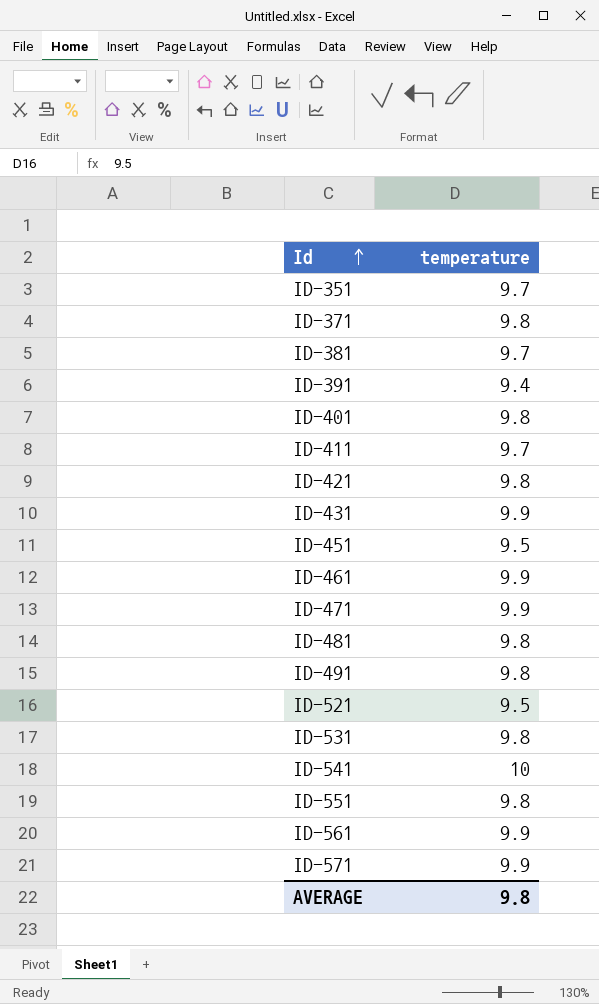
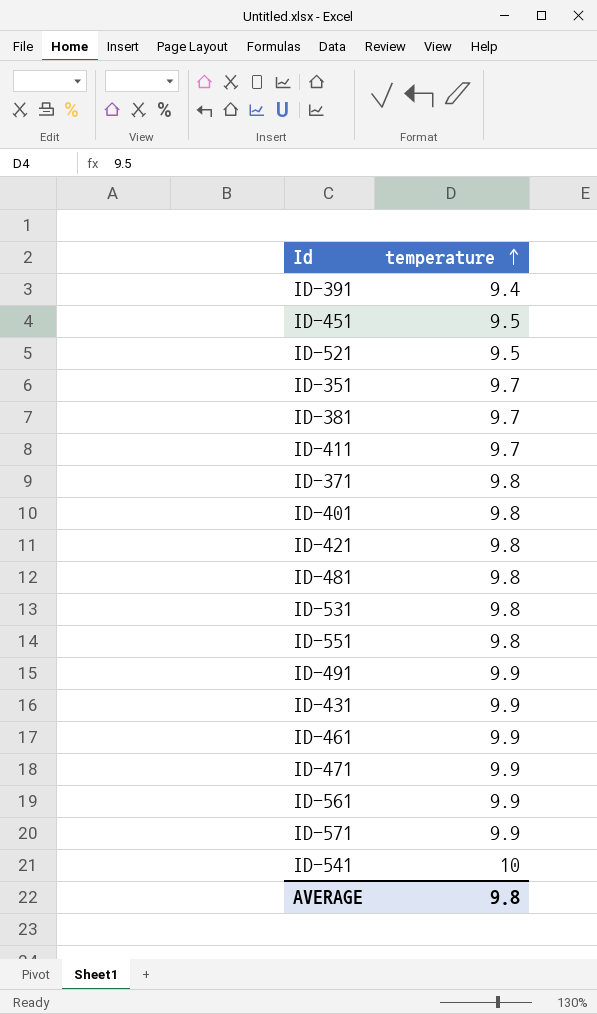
row order: Id ascending -> temperature ascending
ID-491 | temperature: 9.8 -> 9.9

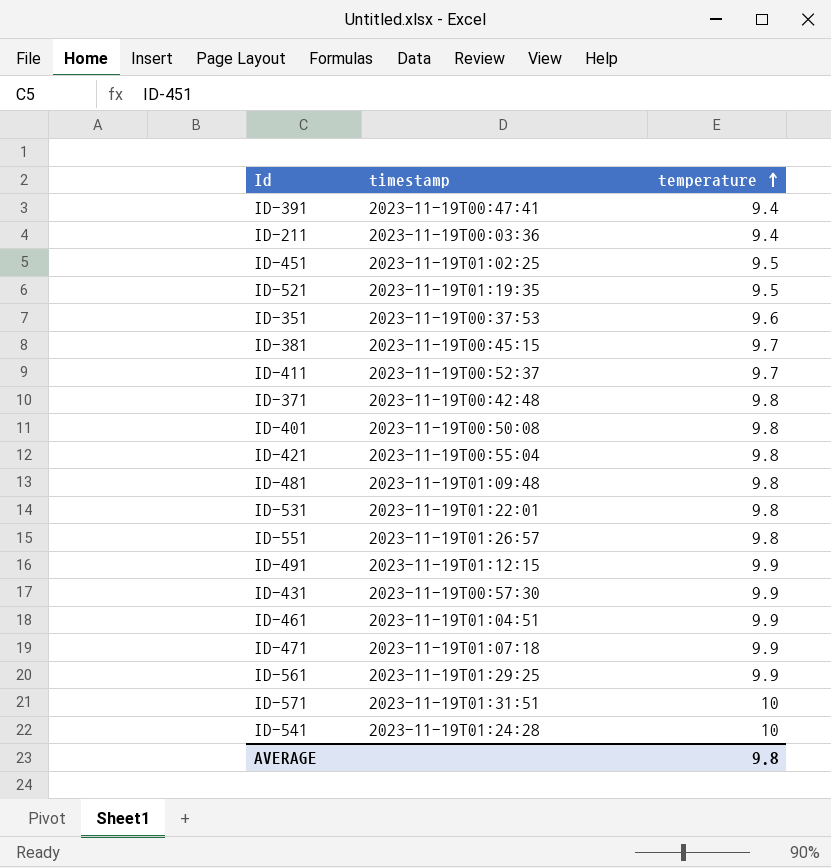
column timestamp | position: none -> 2
row ID-211: none -> 2023-11-19T00:03:36 | 9.4
ID-351 | temperature: 9.7 -> 9.6
ID-571 | temperature: 9.9 -> 10

